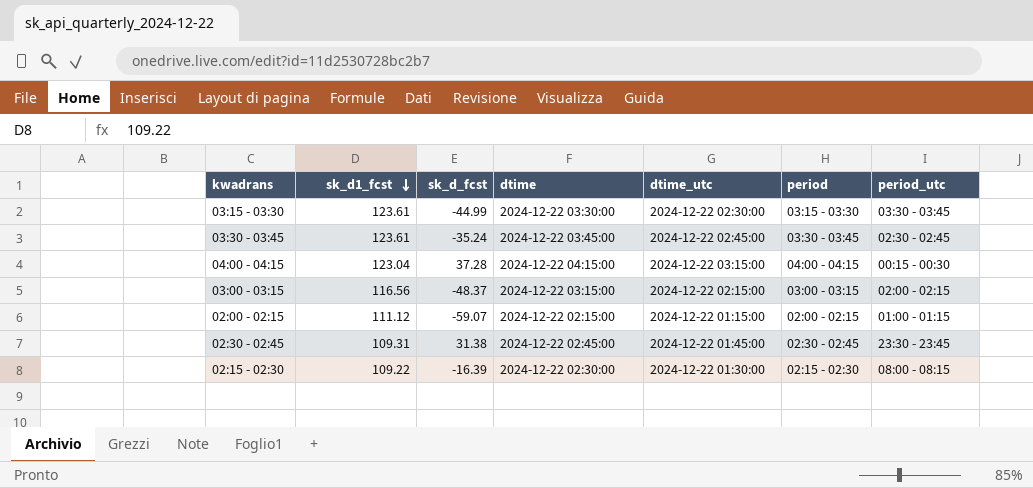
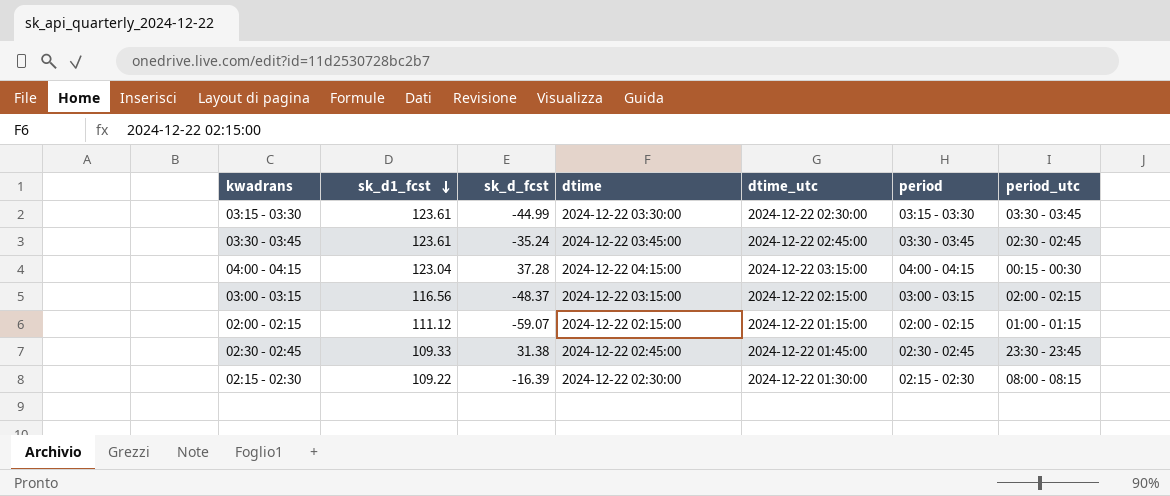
02:30 - 02:45 | sk_d1_fcst: 109.31 -> 109.33

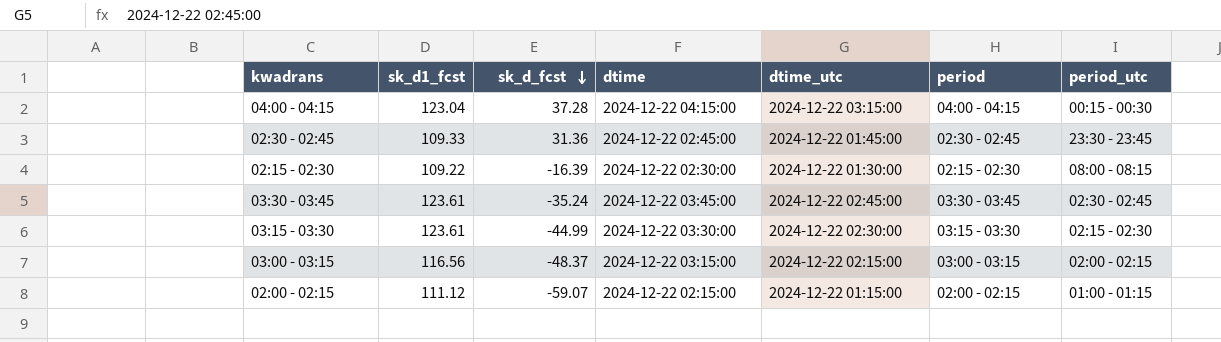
row order: sk_d1_fcst descending -> sk_d_fcst descending
02:30 - 02:45 | sk_d_fcst: 31.38 -> 31.36
03:15 - 03:30 | period_utc: 03:30 - 03:45 -> 02:15 - 02:30

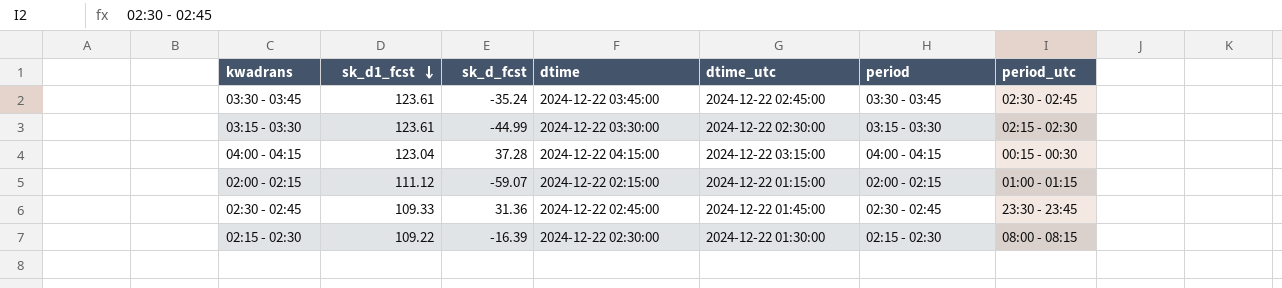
row order: sk_d_fcst descending -> sk_d1_fcst descending
row 03:00 - 03:15: 116.56 | -48.37 | 2024-12-22 03:15:00 | 2024-12-22 02:15:00 | 03:00 - 03:15 | 02:00 - 02:15 -> none

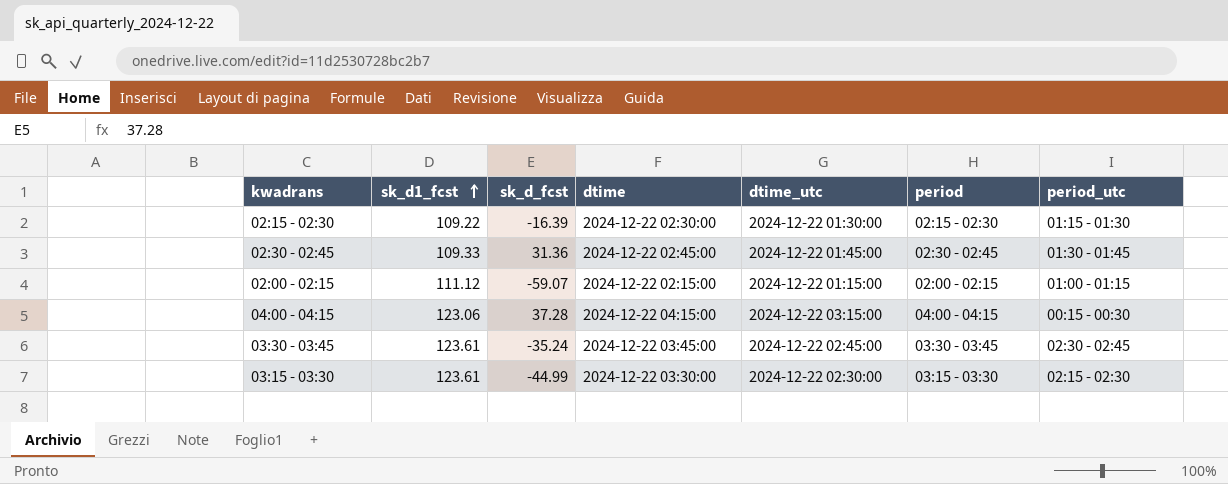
row order: sk_d1_fcst descending -> sk_d1_fcst ascending
02:15 - 02:30 | period_utc: 08:00 - 08:15 -> 01:15 - 01:30
02:30 - 02:45 | period_utc: 23:30 - 23:45 -> 01:30 - 01:45
04:00 - 04:15 | sk_d1_fcst: 123.04 -> 123.06

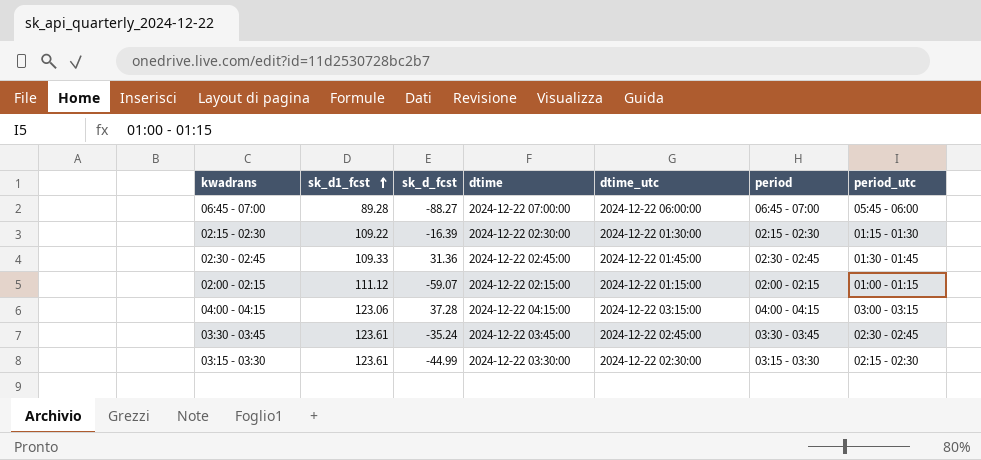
row 06:45 - 07:00: none -> 89.28 | -88.27 | 2024-12-22 07:00:00 | 2024-12-22 06:00:00 | 06:45 - 07:00 | 05:45 - 06:00
04:00 - 04:15 | period_utc: 00:15 - 00:30 -> 03:00 - 03:15

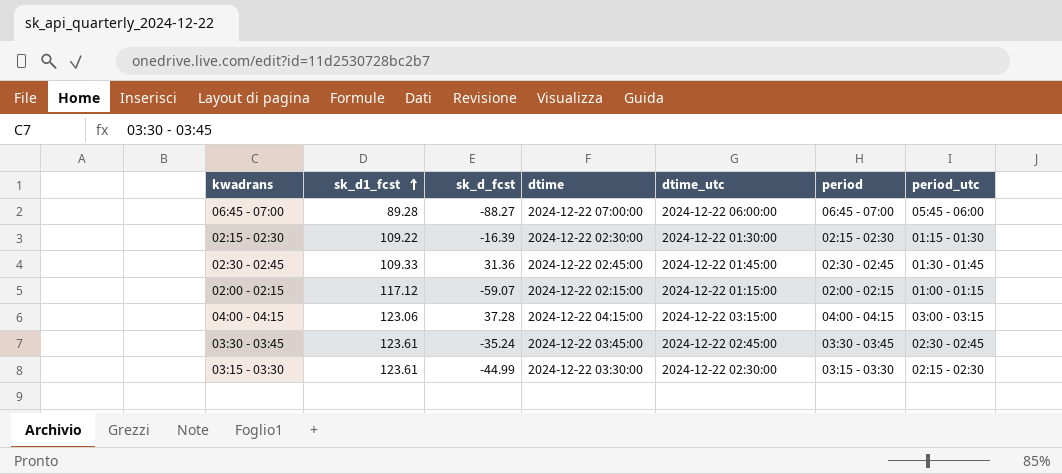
02:00 - 02:15 | sk_d1_fcst: 111.12 -> 117.12

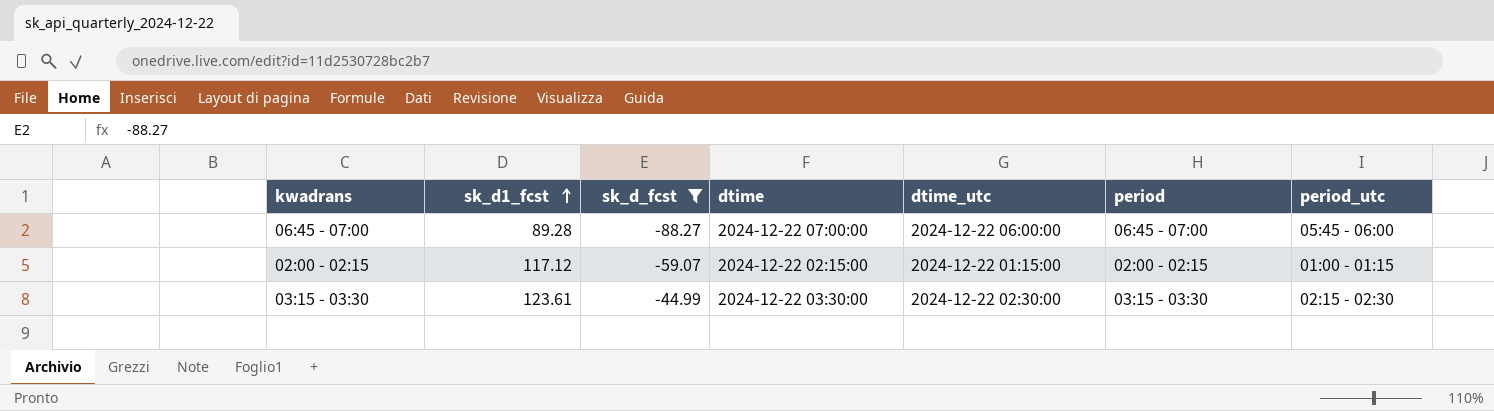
filter: none -> sk_d_fcst <= -44.99

